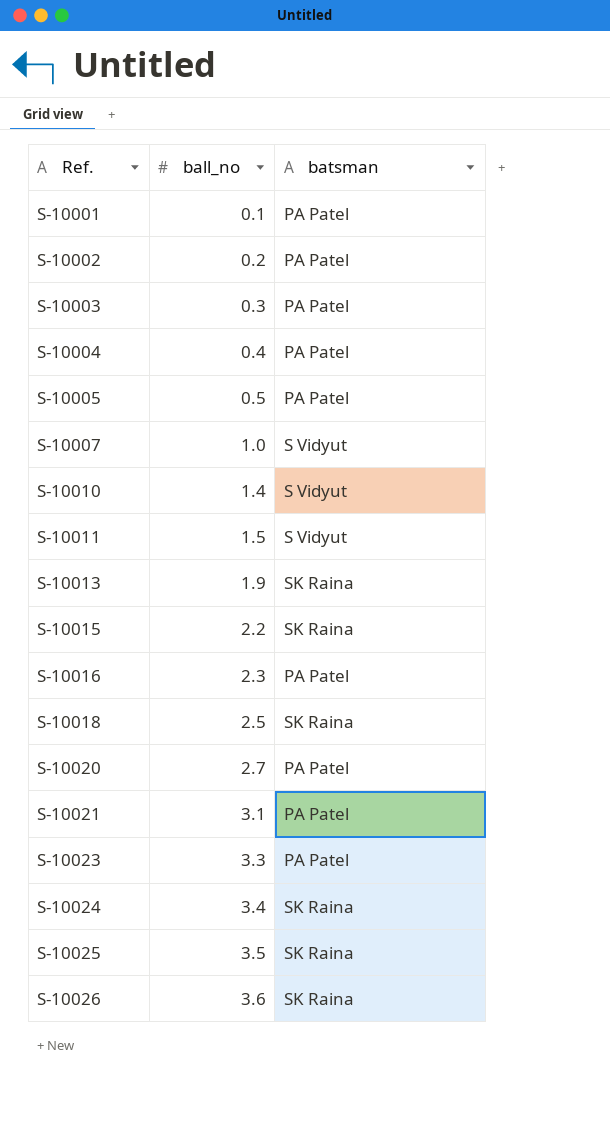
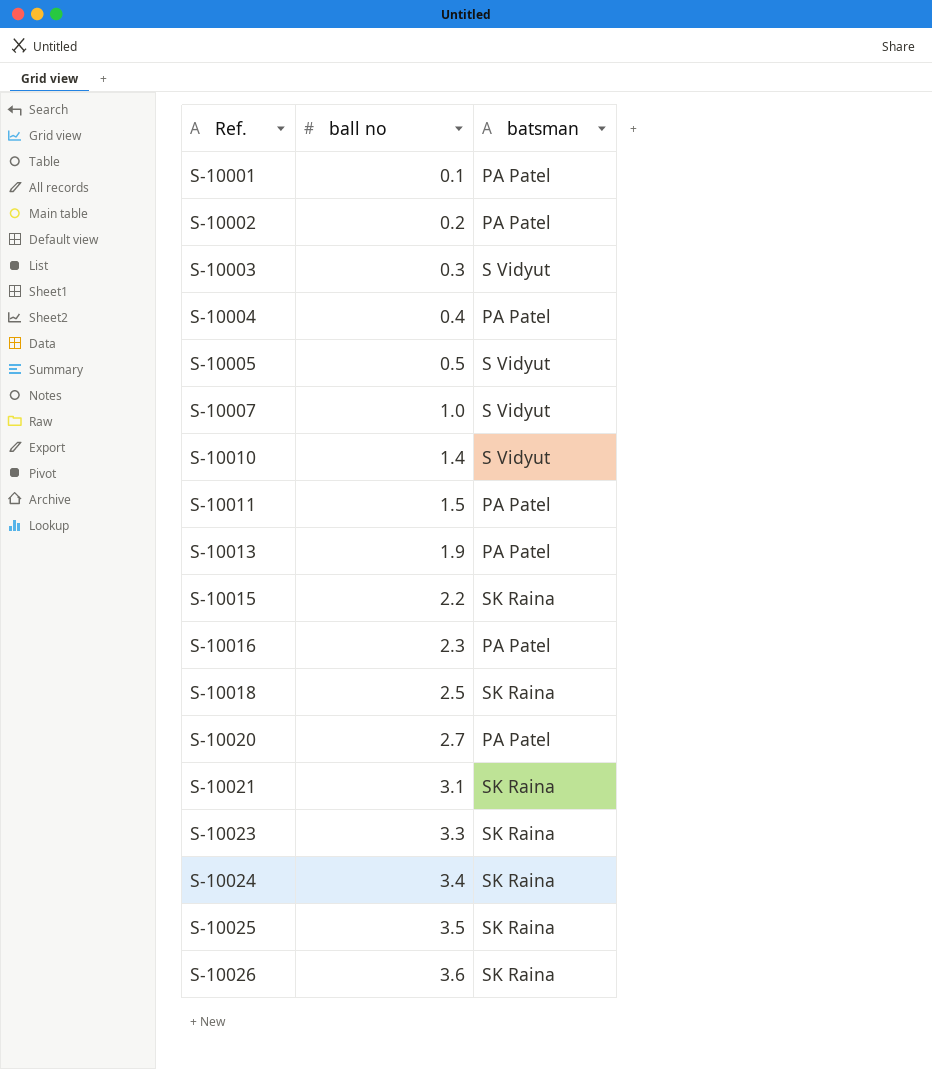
column name: ball_no -> ball no
S-10003 | batsman: PA Patel -> S Vidyut
S-10005 | batsman: PA Patel -> S Vidyut
S-10011 | batsman: S Vidyut -> PA Patel
S-10013 | batsman: SK Raina -> PA Patel
S-10021 | batsman: PA Patel -> SK Raina
S-10023 | batsman: PA Patel -> SK Raina

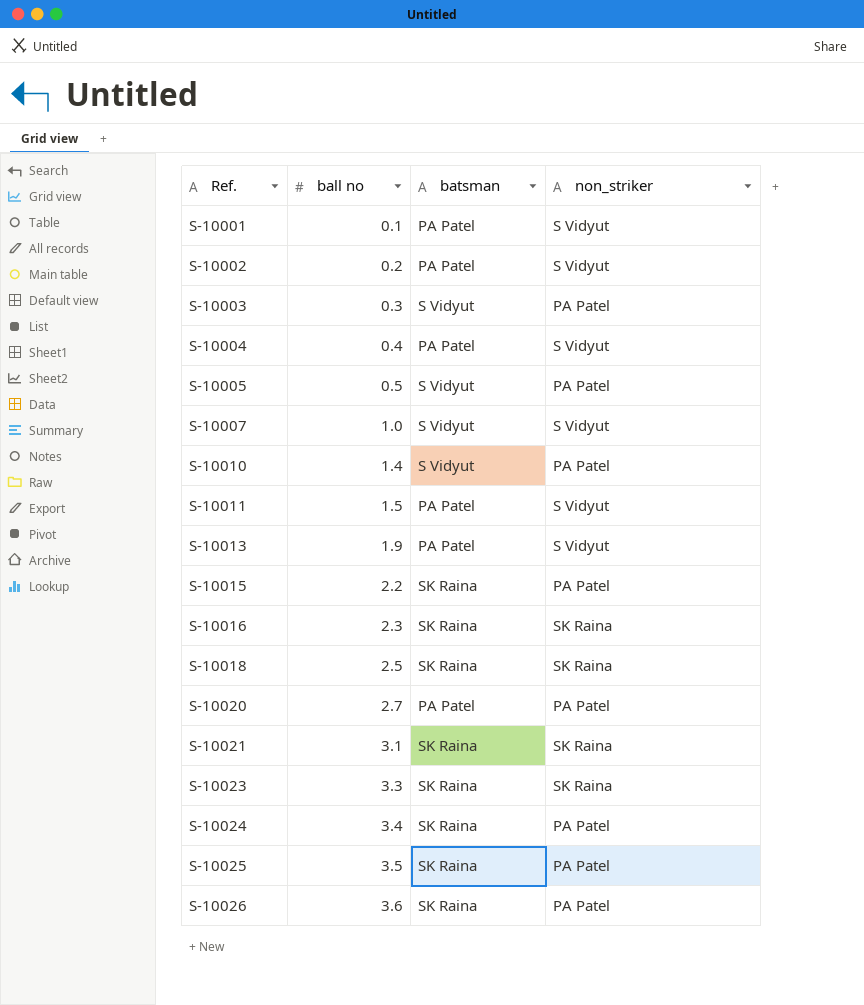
column non_striker | position: none -> 4
S-10016 | batsman: PA Patel -> SK Raina

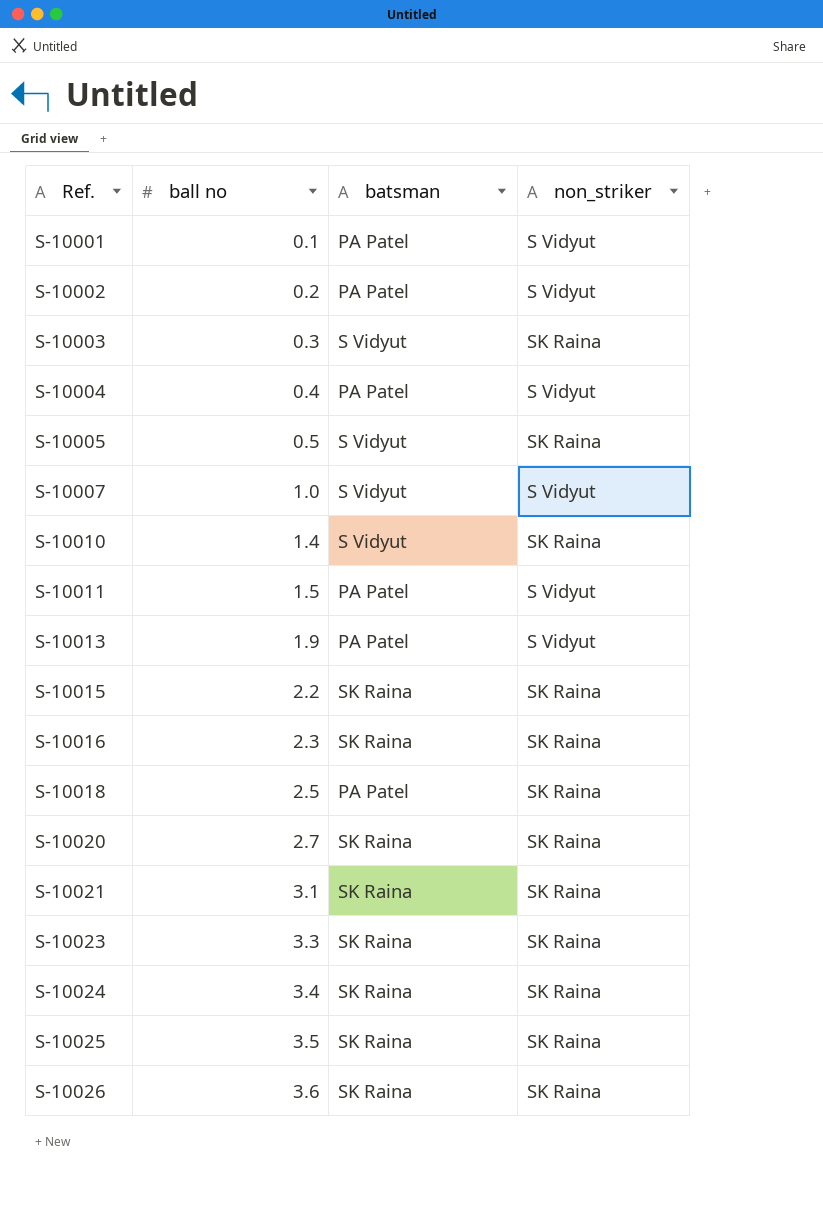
S-10003 | non_striker: PA Patel -> SK Raina
S-10005 | non_striker: PA Patel -> SK Raina
S-10010 | non_striker: PA Patel -> SK Raina
S-10015 | non_striker: PA Patel -> SK Raina
S-10018 | batsman: SK Raina -> PA Patel
S-10020 | batsman: PA Patel -> SK Raina
S-10020 | non_striker: PA Patel -> SK Raina
S-10024 | non_striker: PA Patel -> SK Raina
S-10025 | non_striker: PA Patel -> SK Raina
S-10026 | non_striker: PA Patel -> SK Raina

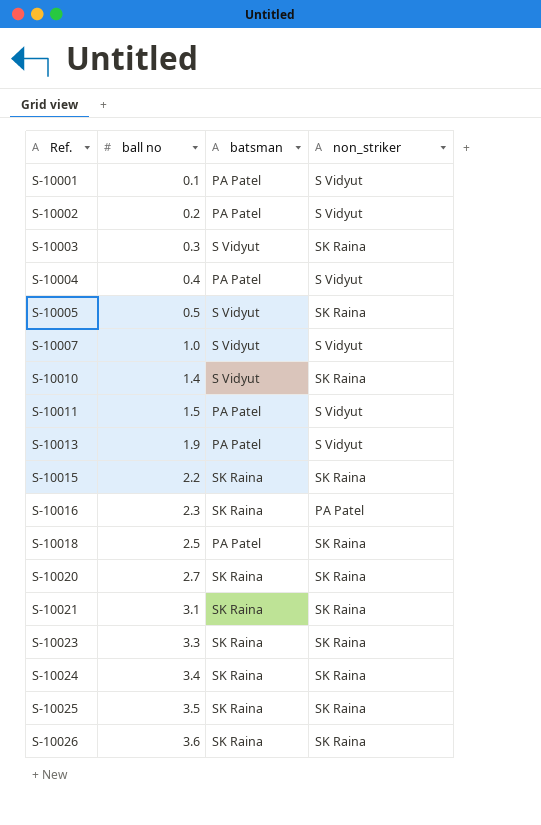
S-10016 | non_striker: SK Raina -> PA Patel

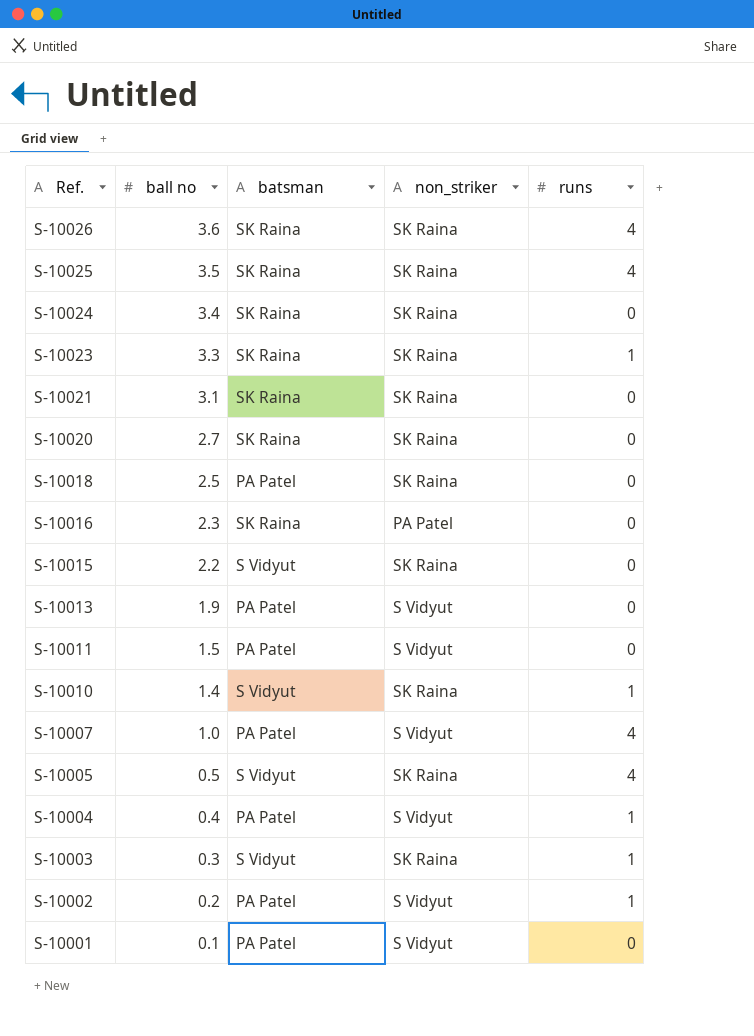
row order: Ref. ascending -> Ref. descending
column runs | position: none -> 5
S-10015 | batsman: SK Raina -> S Vidyut
S-10007 | batsman: S Vidyut -> PA Patel

